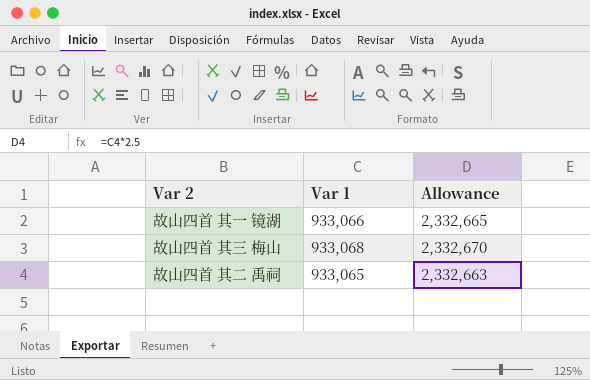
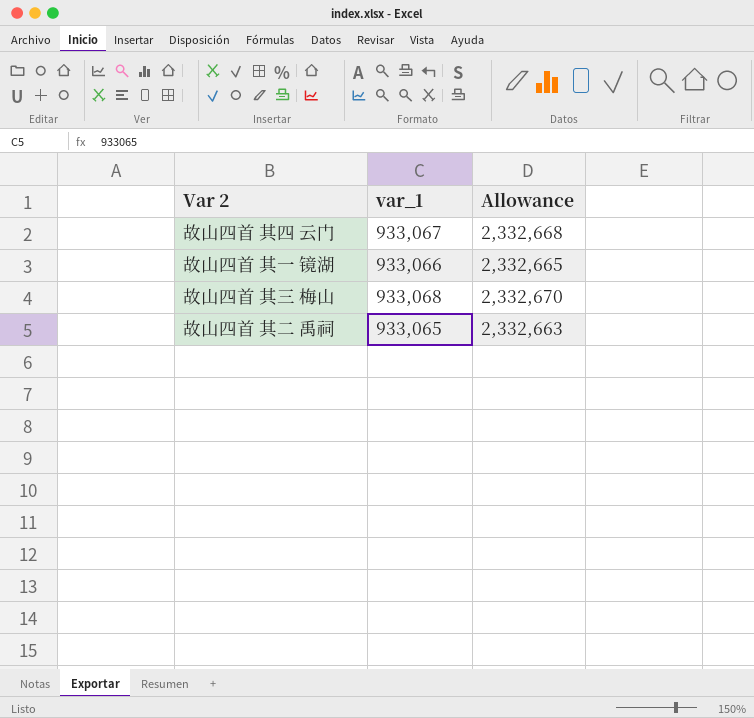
column name: Var 1 -> var_1
row 故山四首 其四 云门: none -> 933,067 | 2,332,668

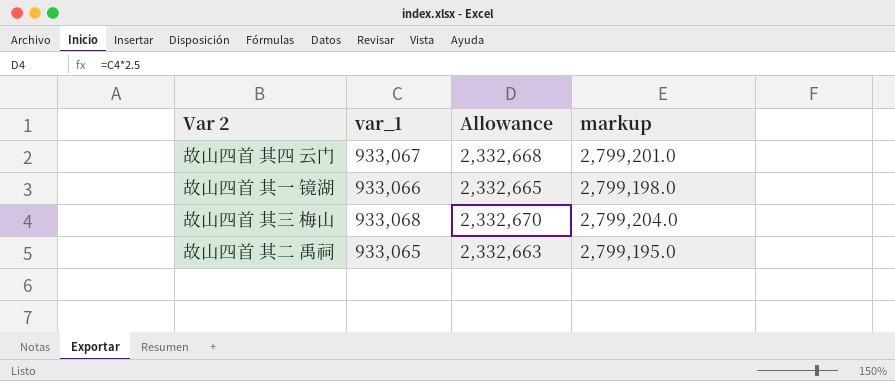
column markup | formula: none -> [var_1] * 3

